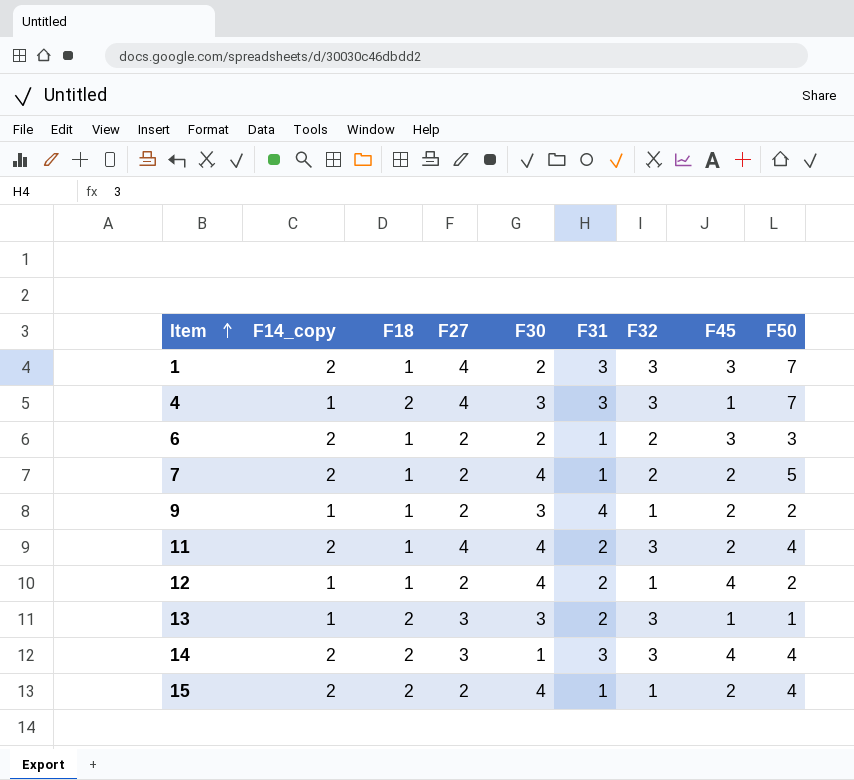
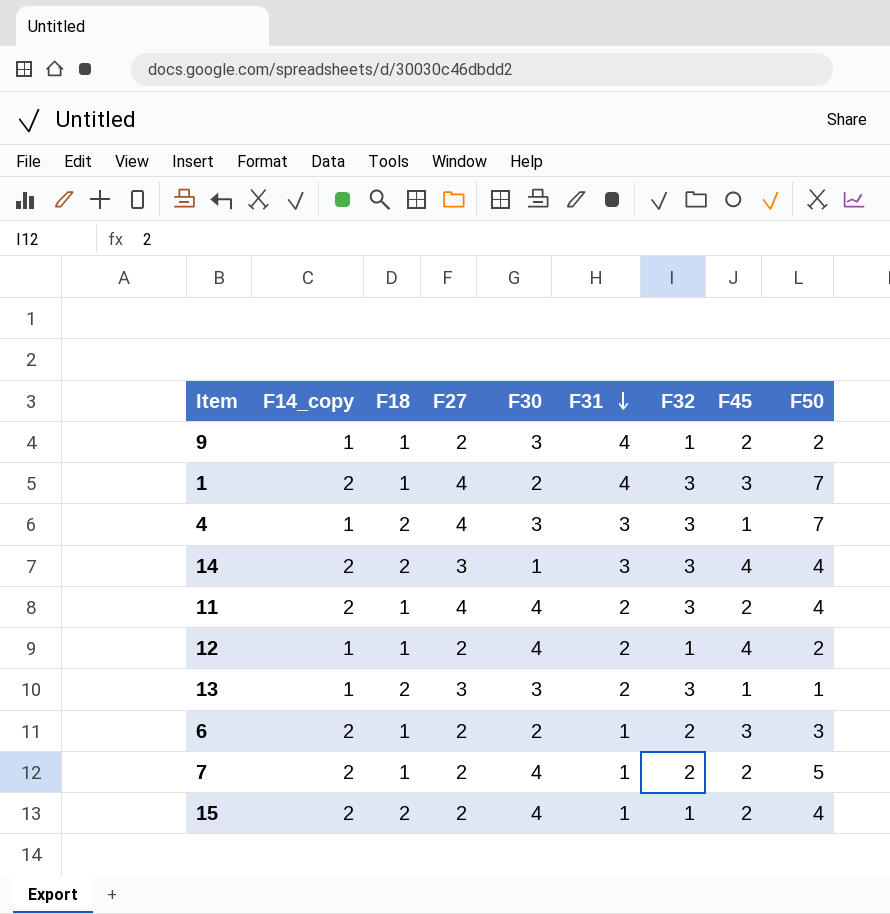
row order: Item ascending -> F31 descending
1 | F31: 3 -> 4

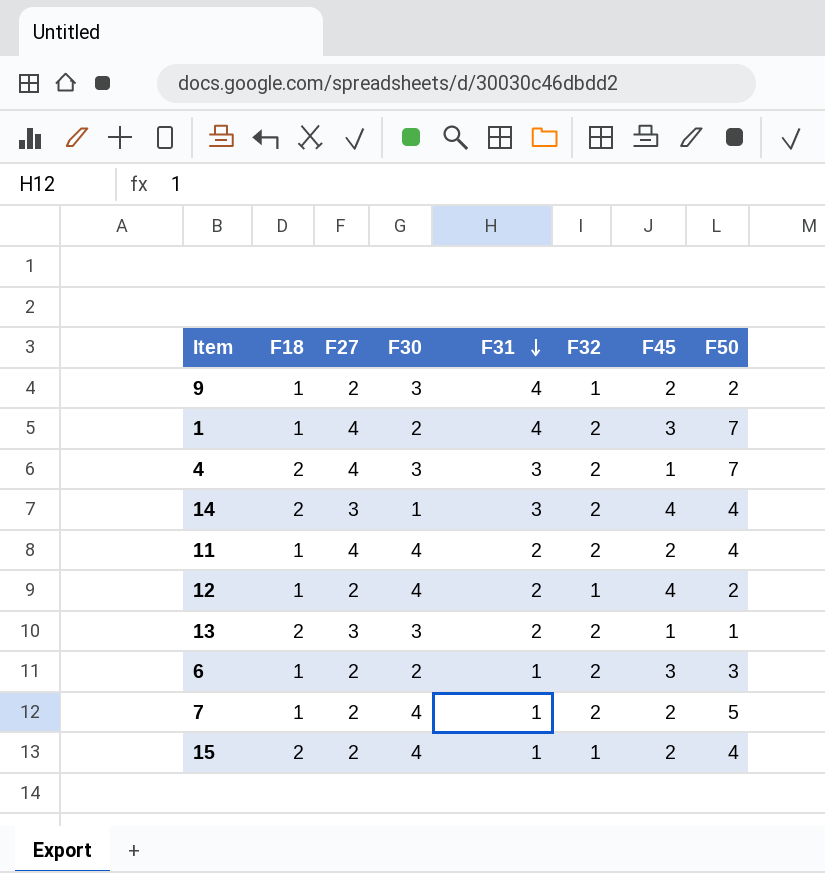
column F14_copy | position: 2 -> none
1 | F32: 3 -> 2
4 | F32: 3 -> 2
14 | F32: 3 -> 2
11 | F32: 3 -> 2
13 | F32: 3 -> 2

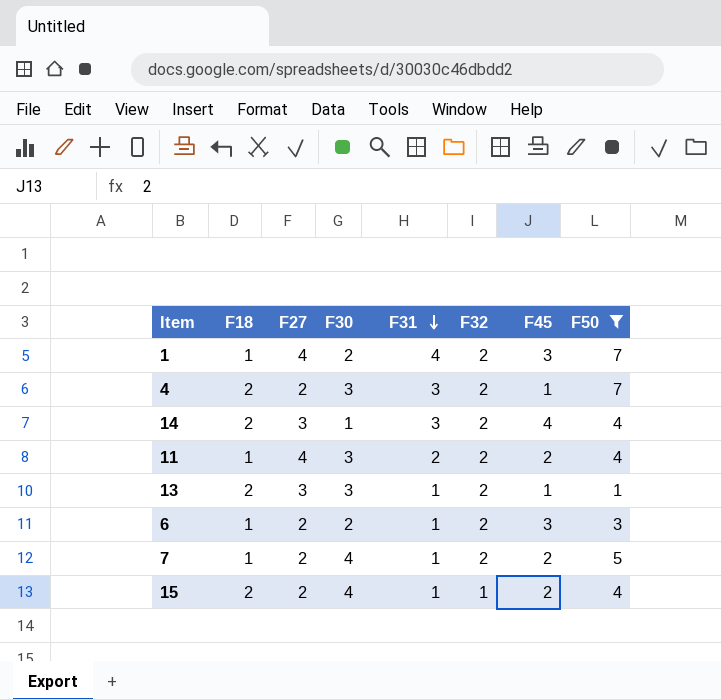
filter: none -> F50 != 2
4 | F27: 4 -> 2
11 | F30: 4 -> 3
13 | F31: 2 -> 1

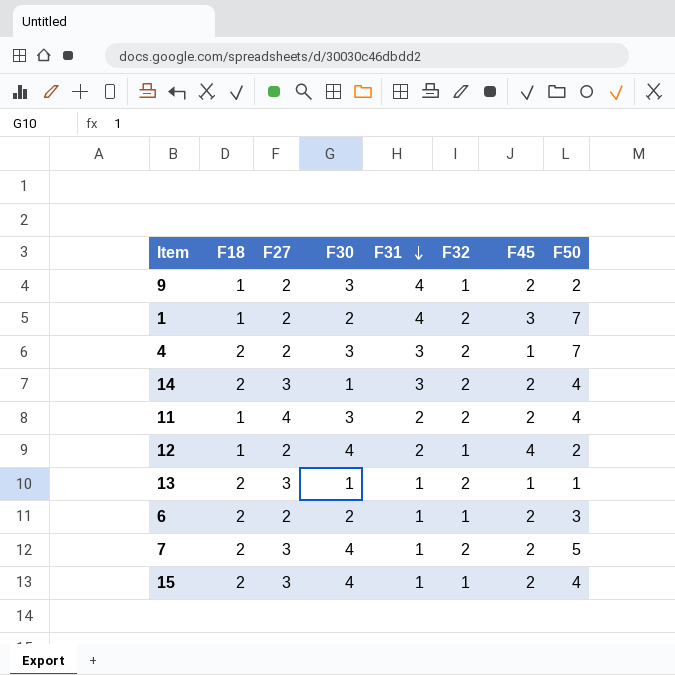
filter: F50 != 2 -> none
1 | F27: 4 -> 2
14 | F45: 4 -> 2
13 | F30: 3 -> 1
6 | F18: 1 -> 2
6 | F32: 2 -> 1
6 | F45: 3 -> 2
7 | F18: 1 -> 2
7 | F27: 2 -> 3
15 | F27: 2 -> 3

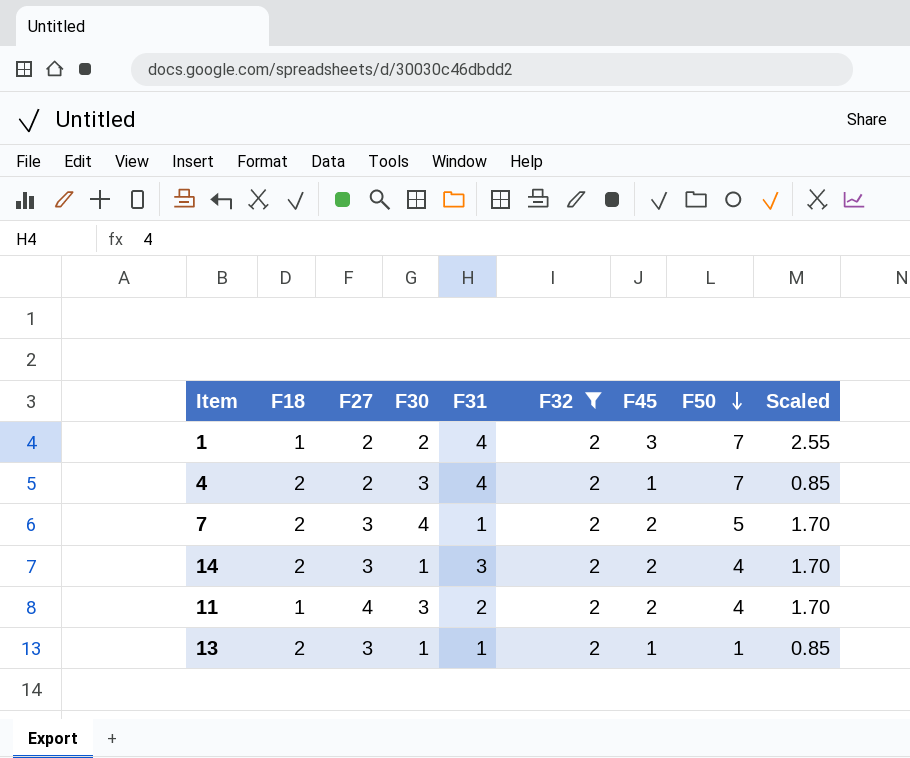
filter: none -> F32 = 2
row order: F31 descending -> F50 descending
column Scaled | formula: none -> [F45] * 0.85
4 | F31: 3 -> 4

